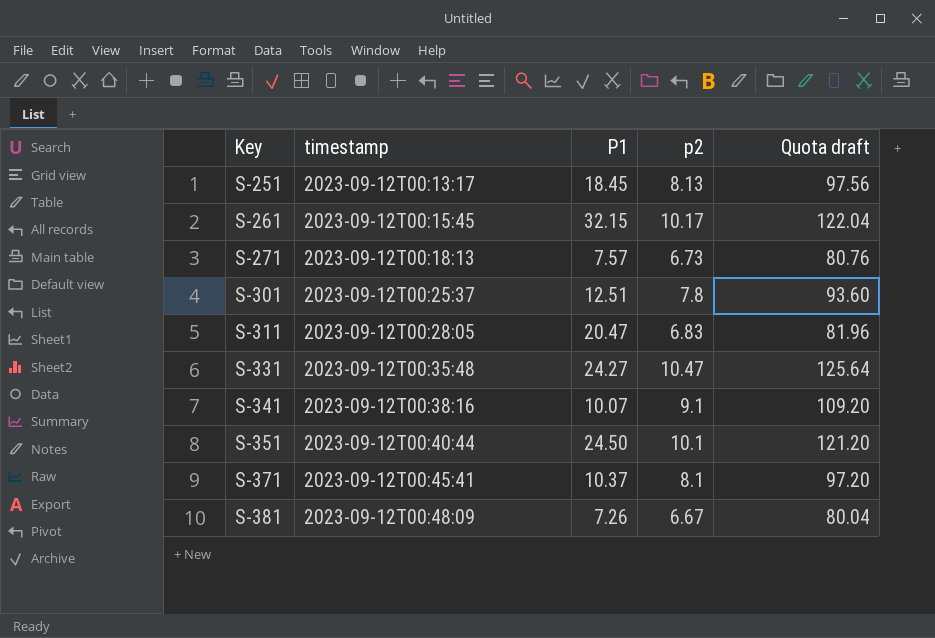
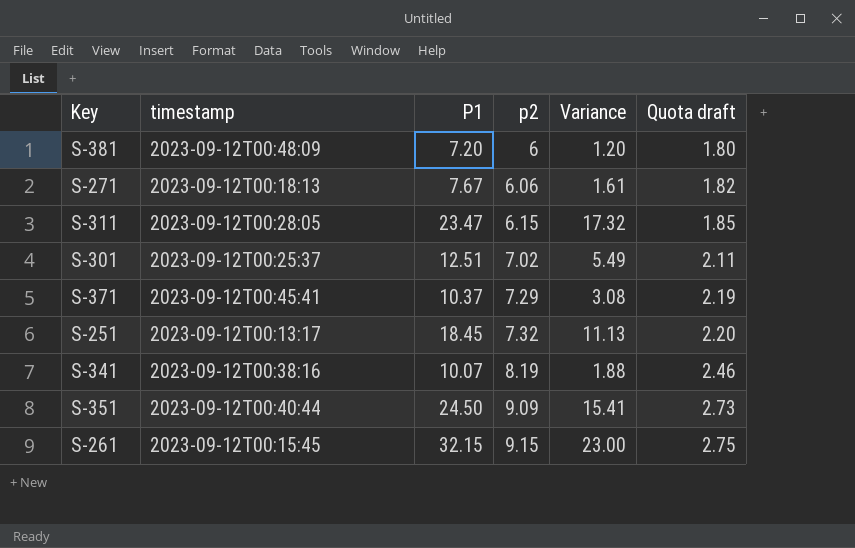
row order: Key ascending -> p2 ascending
column Variance | formula: none -> [P1] - [p2]
column Quota draft | formula: [p2] * 12 -> [p2] * 0.3
row S-331: 2023-09-12T00:35:48 | 24.27 | 10.47 | 125.64 -> none
S-381 | P1: 7.26 -> 7.20
S-381 | p2: 6.67 -> 6
S-271 | P1: 7.57 -> 7.67
S-271 | p2: 6.73 -> 6.06
S-311 | P1: 20.47 -> 23.47
S-311 | p2: 6.83 -> 6.15
S-301 | p2: 7.8 -> 7.02
S-371 | p2: 8.1 -> 7.29
S-251 | p2: 8.13 -> 7.32
S-341 | p2: 9.1 -> 8.19
S-351 | p2: 10.1 -> 9.09
S-261 | p2: 10.17 -> 9.15

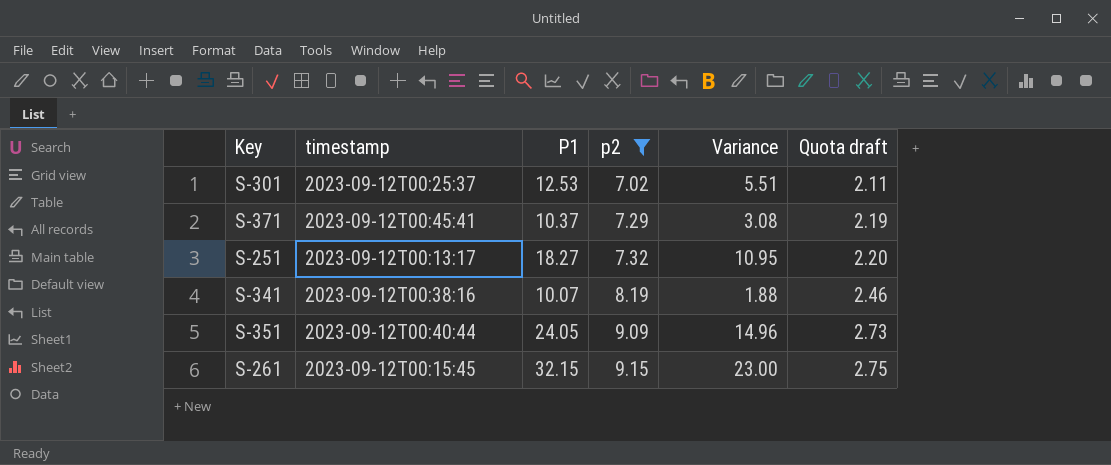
filter: none -> p2 >= 7.02
S-301 | P1: 12.51 -> 12.53
S-301 | Variance: 5.49 -> 5.51
S-251 | P1: 18.45 -> 18.27
S-251 | Variance: 11.13 -> 10.95
S-351 | P1: 24.50 -> 24.05
S-351 | Variance: 15.41 -> 14.96

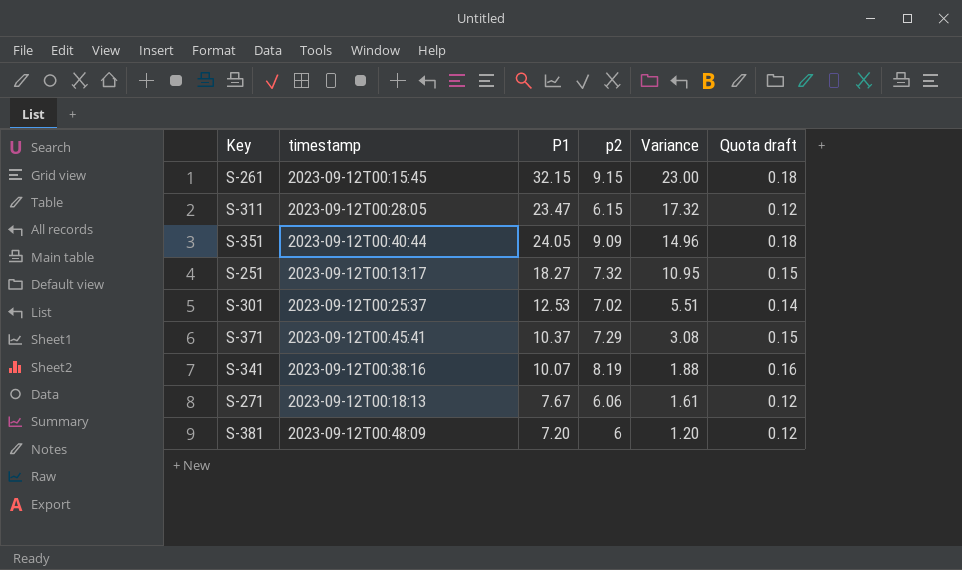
filter: p2 >= 7.02 -> none
row order: p2 ascending -> Variance descending
column Quota draft | formula: [p2] * 0.3 -> [p2] * 0.02

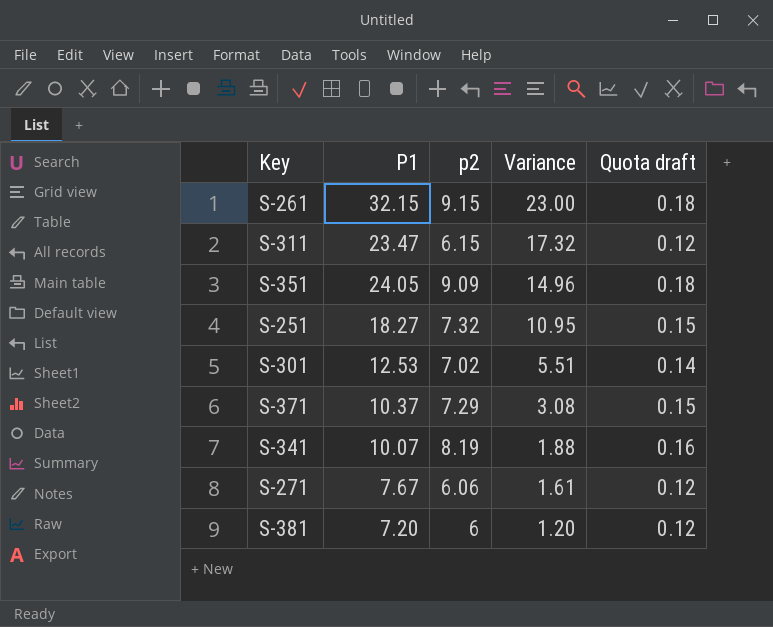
column timestamp | position: 2 -> none

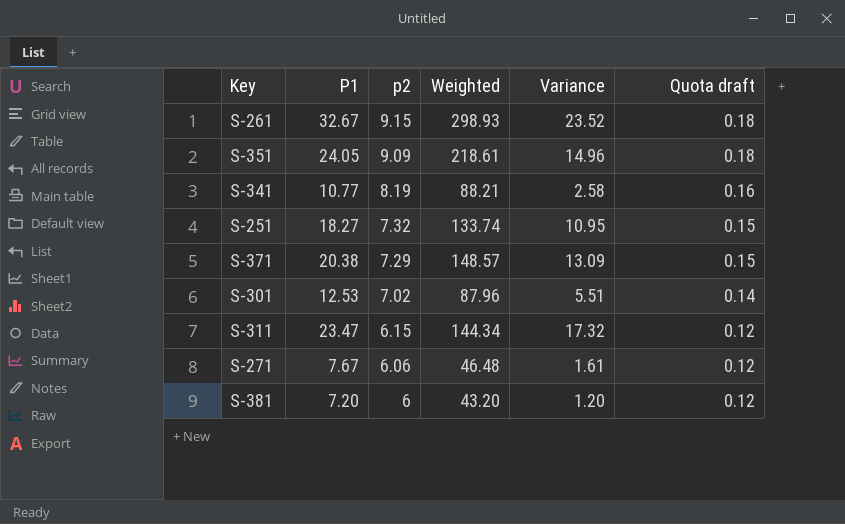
row order: Variance descending -> p2 descending
column Weighted | formula: none -> [P1] * [p2]
S-261 | P1: 32.15 -> 32.67
S-261 | Variance: 23.00 -> 23.52
S-341 | P1: 10.07 -> 10.77
S-341 | Variance: 1.88 -> 2.58
S-371 | P1: 10.37 -> 20.38
S-371 | Variance: 3.08 -> 13.09

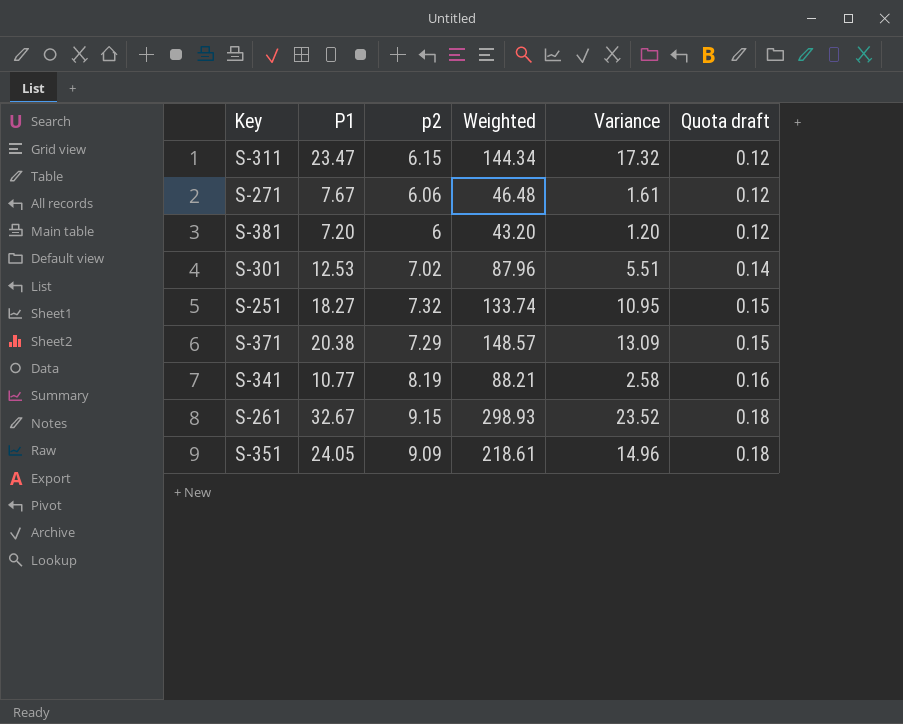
row order: p2 descending -> Quota draft ascending

